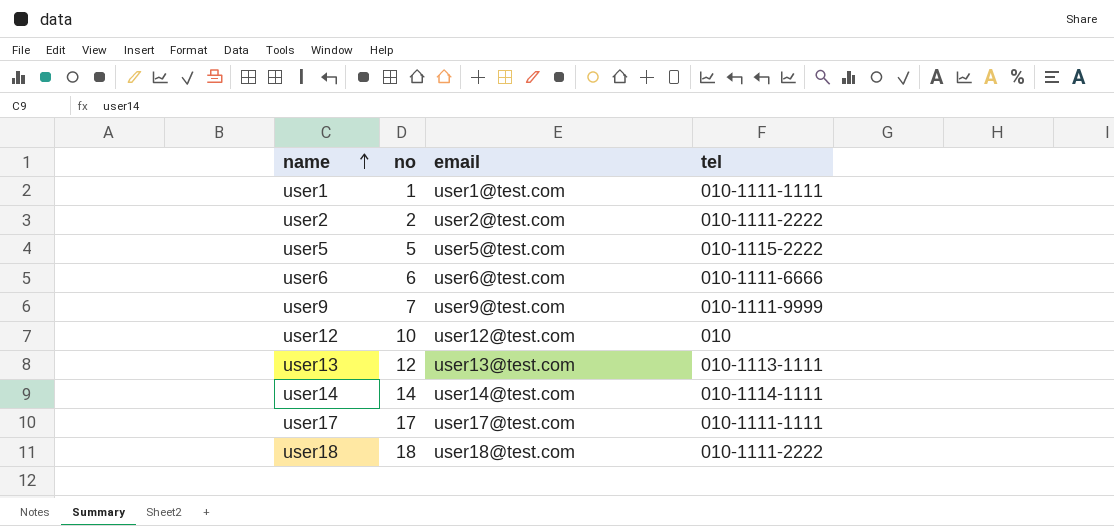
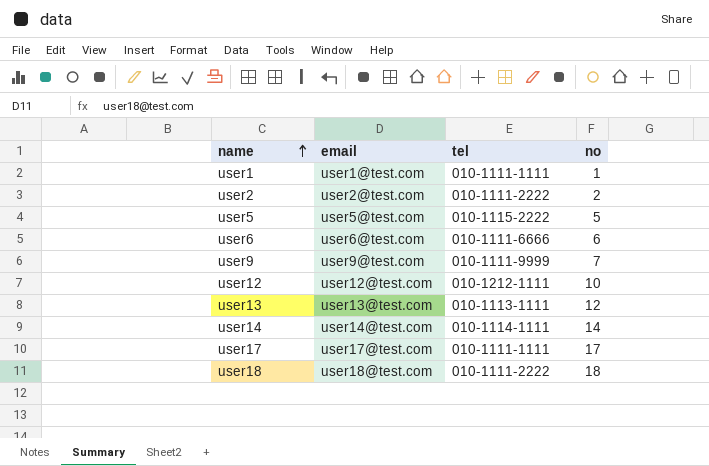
column no | position: 2 -> 4
user12 | tel: 010 -> 010-1212-1111

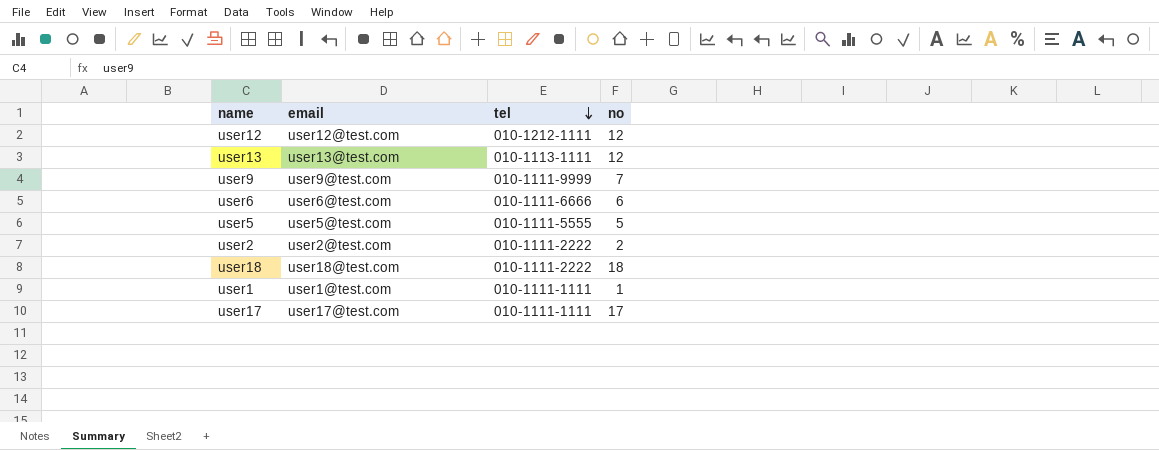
row order: name ascending -> tel descending
row user14: user14@test.com | 010-1114-1111 | 14 -> none
user12 | no: 10 -> 12
user5 | tel: 010-1115-2222 -> 010-1111-5555

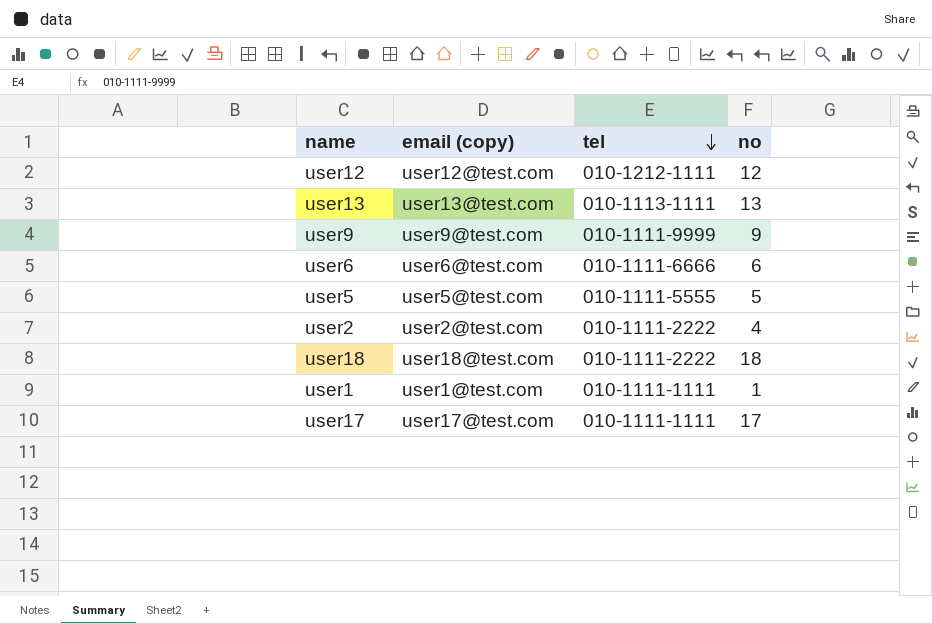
column name: email -> email (copy)
user13 | no: 12 -> 13
user9 | no: 7 -> 9
user2 | no: 2 -> 4

